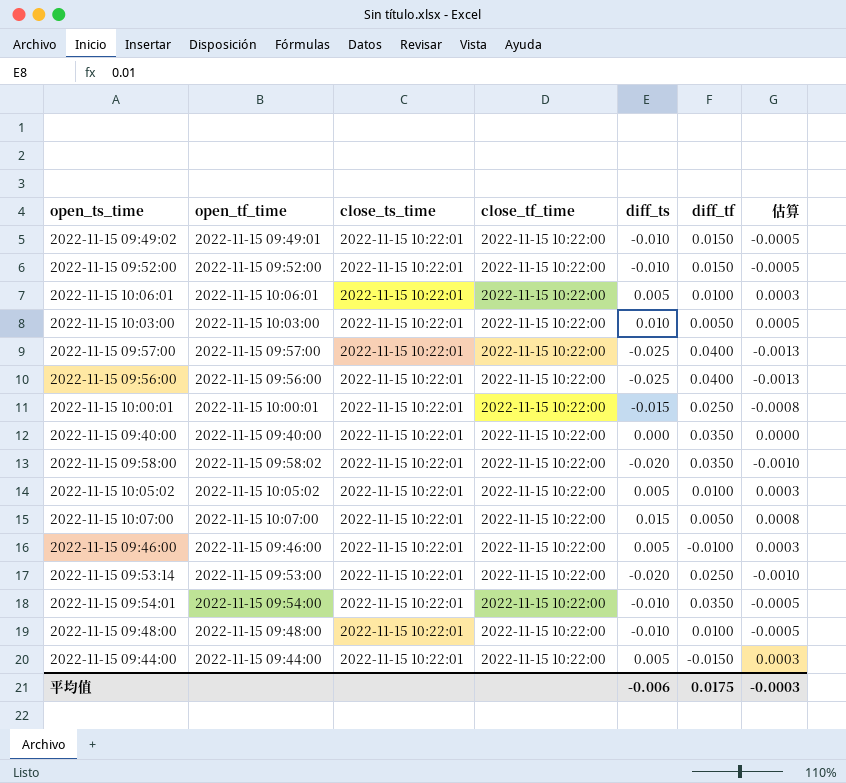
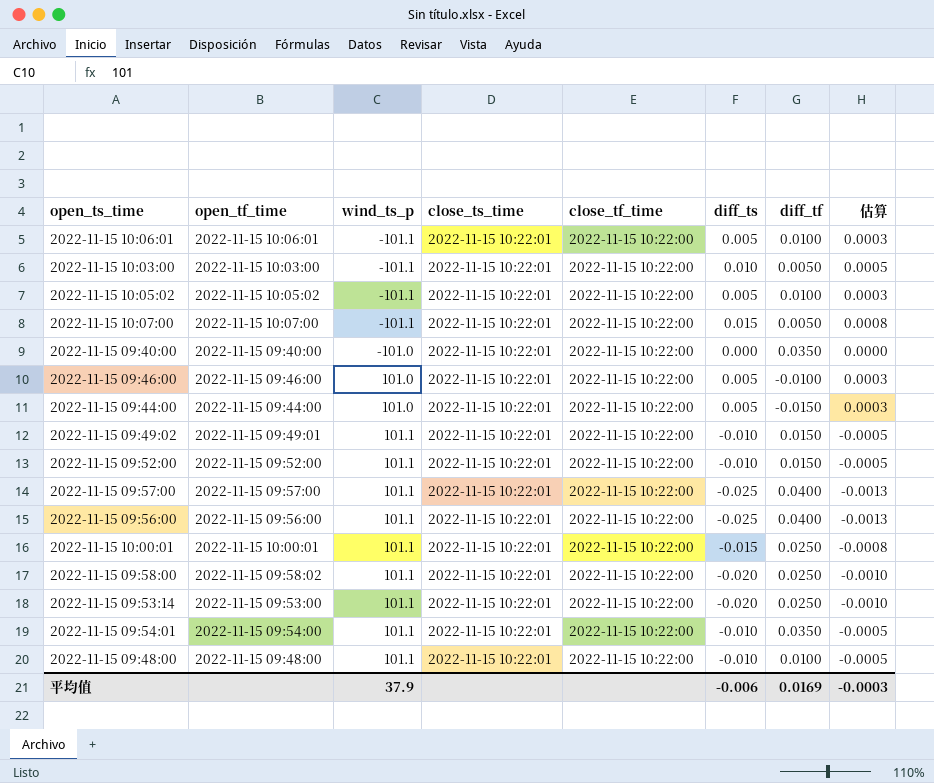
row order: none -> wind_ts_p ascending
column wind_ts_p | position: none -> 3
2022-11-15 09:58:00 | diff_tf: 0.0350 -> 0.0250
平均值 | diff_tf: 0.0175 -> 0.0169

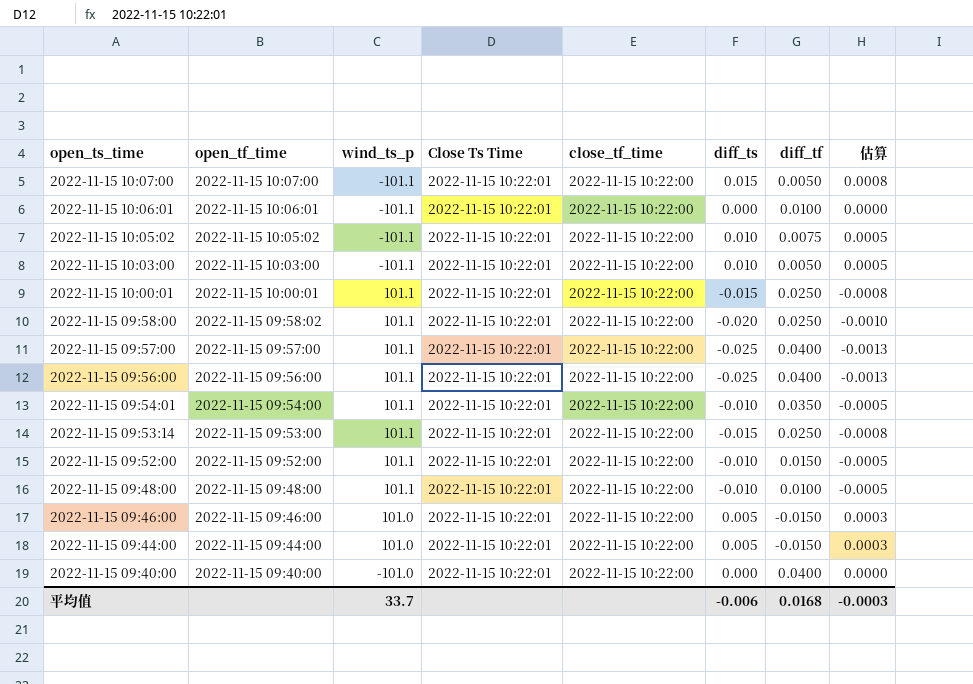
row order: wind_ts_p ascending -> open_ts_time descending
column name: close_ts_time -> Close Ts Time
row 2022-11-15 09:49:02: 2022-11-15 09:49:01 | 101.1 | 2022-11-15 10:22:01 | 2022-11-15 10:22:00 | -0.010 | 0.0150 | -0.0005 -> none
2022-11-15 10:06:01 | diff_ts: 0.005 -> 0.000
2022-11-15 10:06:01 | 估算: 0.0003 -> 0.0000
2022-11-15 10:05:02 | diff_ts: 0.005 -> 0.010
2022-11-15 10:05:02 | diff_tf: 0.0100 -> 0.0075
2022-11-15 10:05:02 | 估算: 0.0003 -> 0.0005
2022-11-15 09:53:14 | diff_ts: -0.020 -> -0.015
2022-11-15 09:53:14 | 估算: -0.0010 -> -0.0008
2022-11-15 09:46:00 | diff_tf: -0.0100 -> -0.0150
2022-11-15 09:40:00 | diff_tf: 0.0350 -> 0.0400
平均值 | wind_ts_p: 37.9 -> 33.7
平均值 | diff_tf: 0.0169 -> 0.0168

